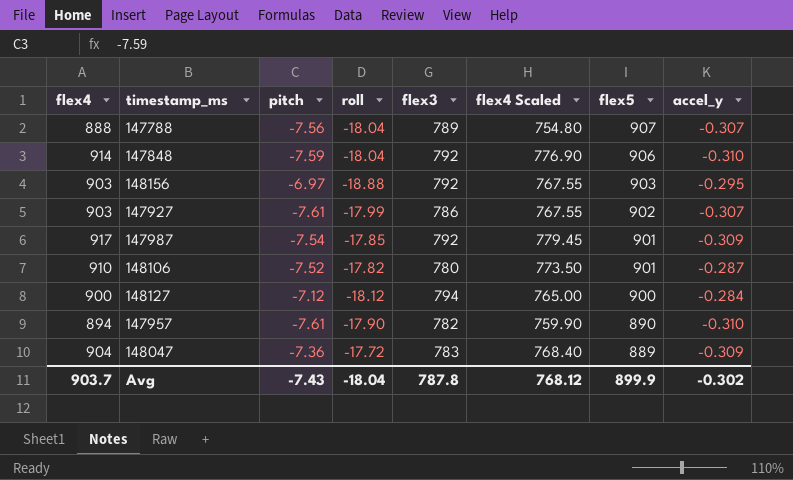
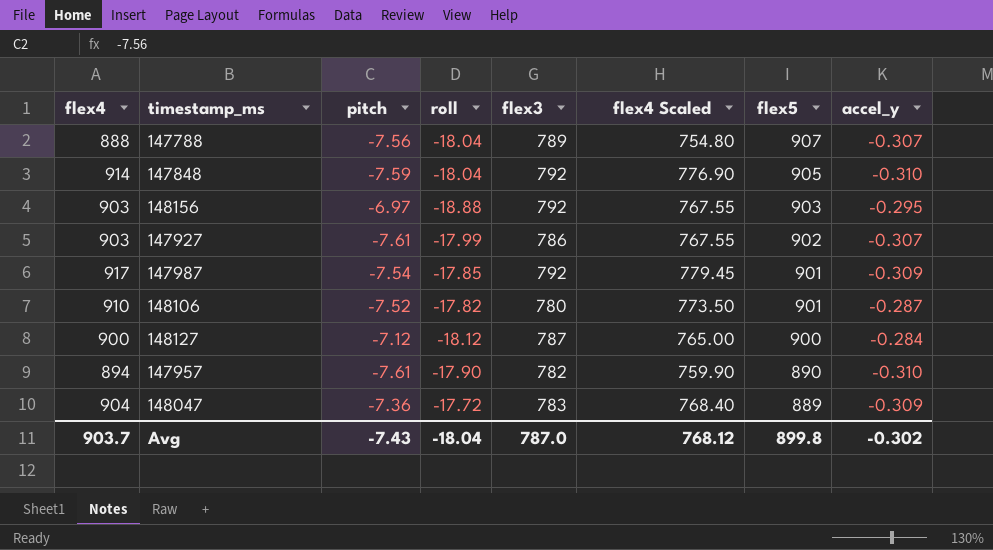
147848 | flex5: 906 -> 905
148127 | flex3: 794 -> 787
Avg | flex3: 787.8 -> 787.0
Avg | flex5: 899.9 -> 899.8

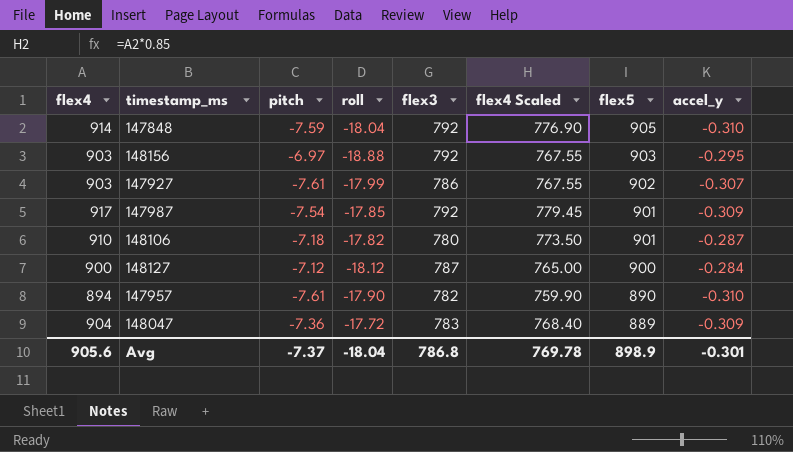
row 147788: 888 | -7.56 | -18.04 | 789 | 754.80 | 907 | -0.307 -> none
148106 | pitch: -7.52 -> -7.18
Avg | flex4: 903.7 -> 905.6
Avg | pitch: -7.43 -> -7.37
Avg | flex3: 787.0 -> 786.8
Avg | flex4 Scaled: 768.12 -> 769.78
Avg | flex5: 899.8 -> 898.9
Avg | accel_y: -0.302 -> -0.301

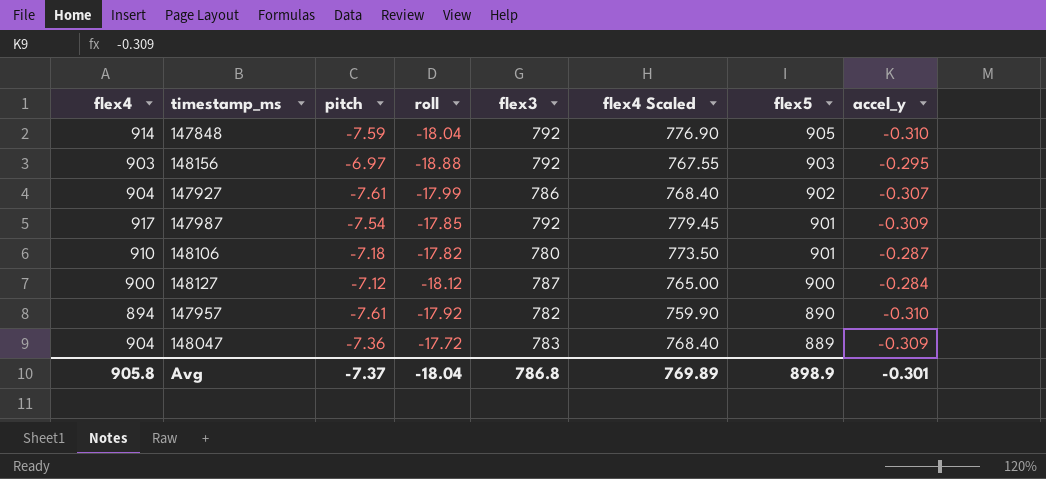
147927 | flex4: 903 -> 904
147927 | flex4 Scaled: 767.55 -> 768.40
147957 | roll: -17.90 -> -17.92
Avg | flex4: 905.6 -> 905.8
Avg | flex4 Scaled: 769.78 -> 769.89

